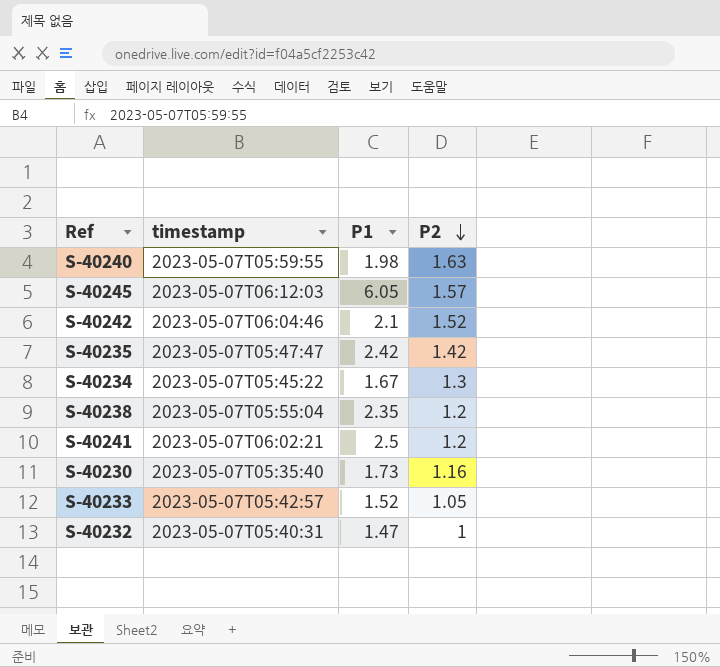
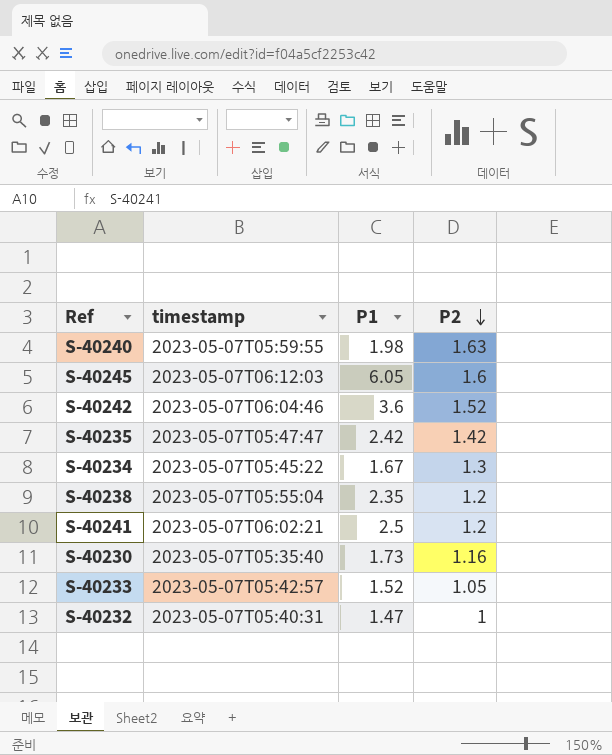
S-40245 | P2: 1.57 -> 1.6
S-40242 | P1: 2.1 -> 3.6

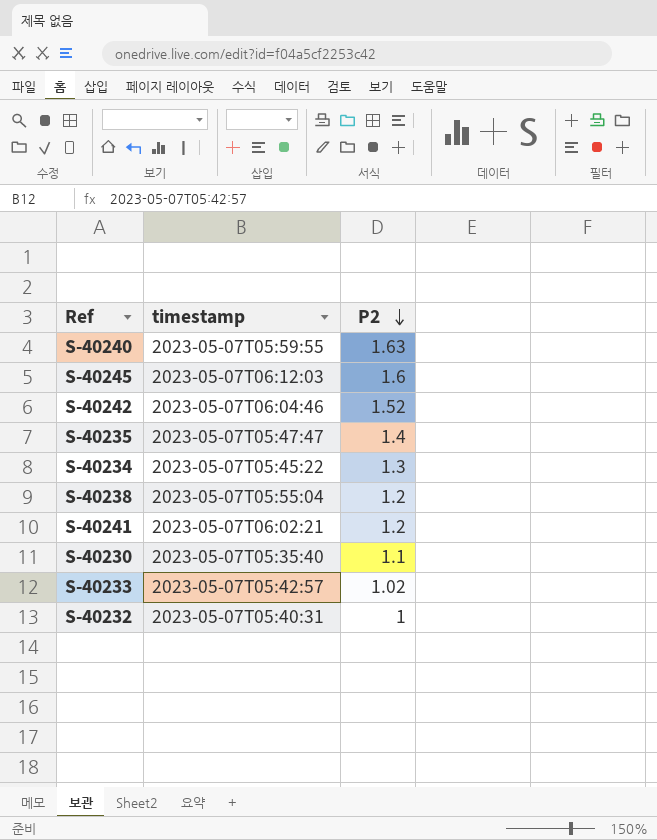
column P1 | position: 3 -> none
S-40235 | P2: 1.42 -> 1.4
S-40230 | P2: 1.16 -> 1.1
S-40233 | P2: 1.05 -> 1.02

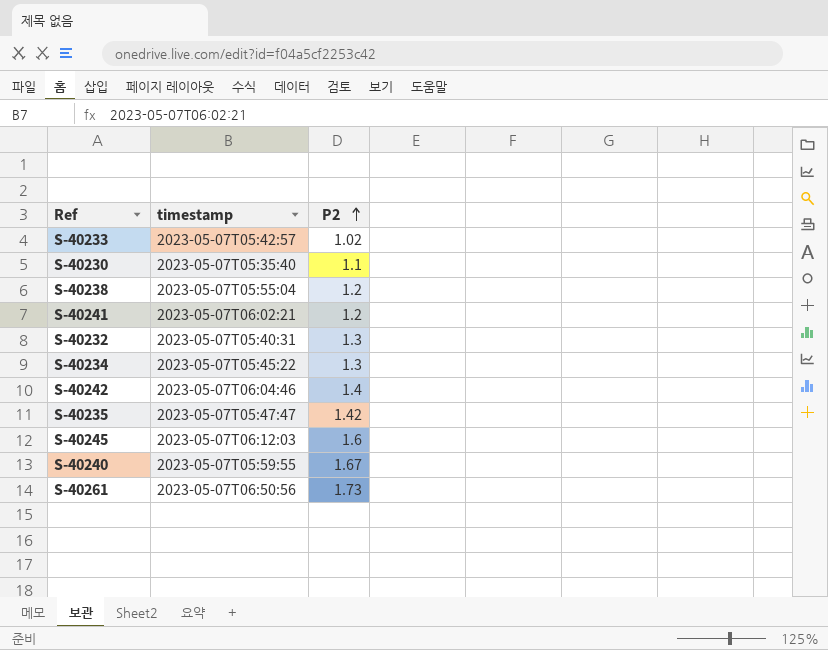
row order: P2 descending -> P2 ascending
S-40232 | P2: 1 -> 1.3
S-40242 | P2: 1.52 -> 1.4
S-40235 | P2: 1.4 -> 1.42
S-40240 | P2: 1.63 -> 1.67
row S-40261: none -> 2023-05-07T06:50:56 | 1.73

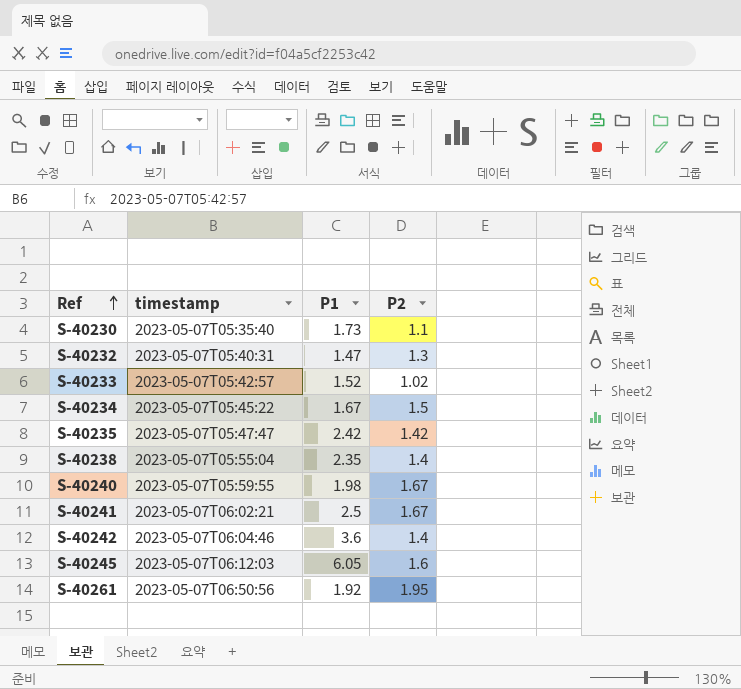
row order: P2 ascending -> Ref ascending
column P1 | position: none -> 3
S-40234 | P2: 1.3 -> 1.5
S-40238 | P2: 1.2 -> 1.4
S-40241 | P2: 1.2 -> 1.67
S-40261 | P2: 1.73 -> 1.95

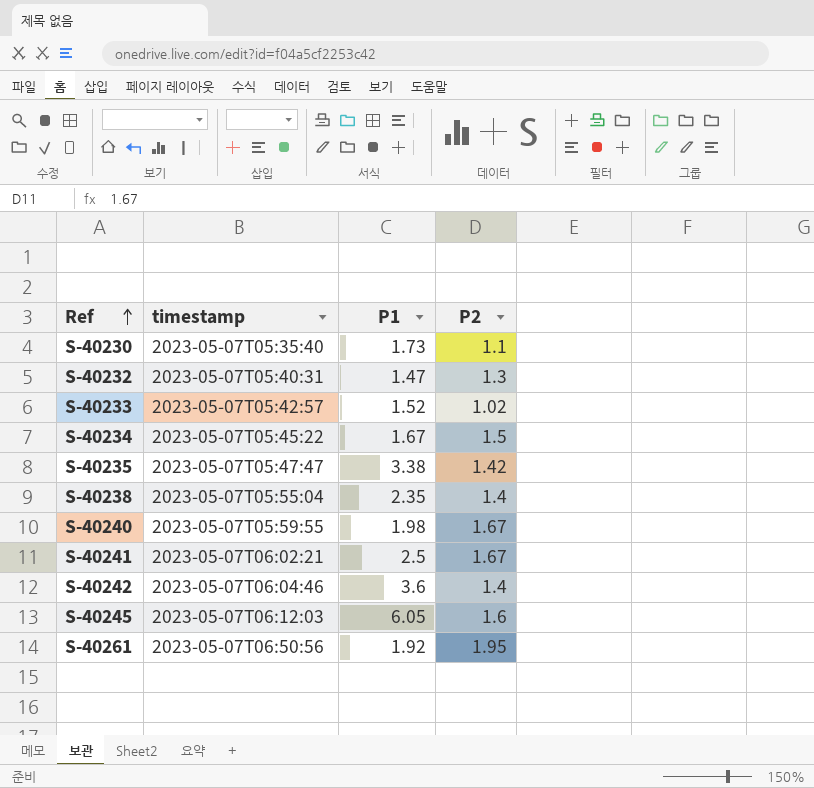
S-40235 | P1: 2.42 -> 3.38

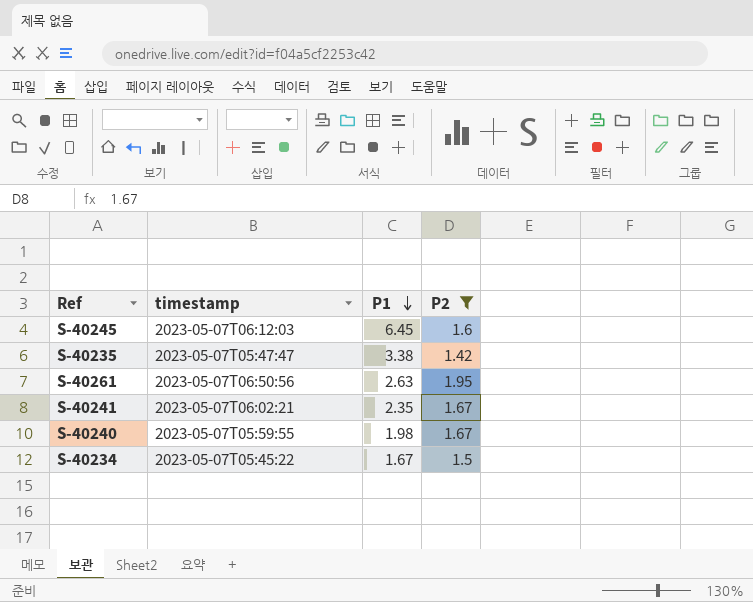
filter: none -> P2 >= 1.42
row order: Ref ascending -> P1 descending
S-40245 | P1: 6.05 -> 6.45
S-40261 | P1: 1.92 -> 2.63
S-40241 | P1: 2.5 -> 2.35

